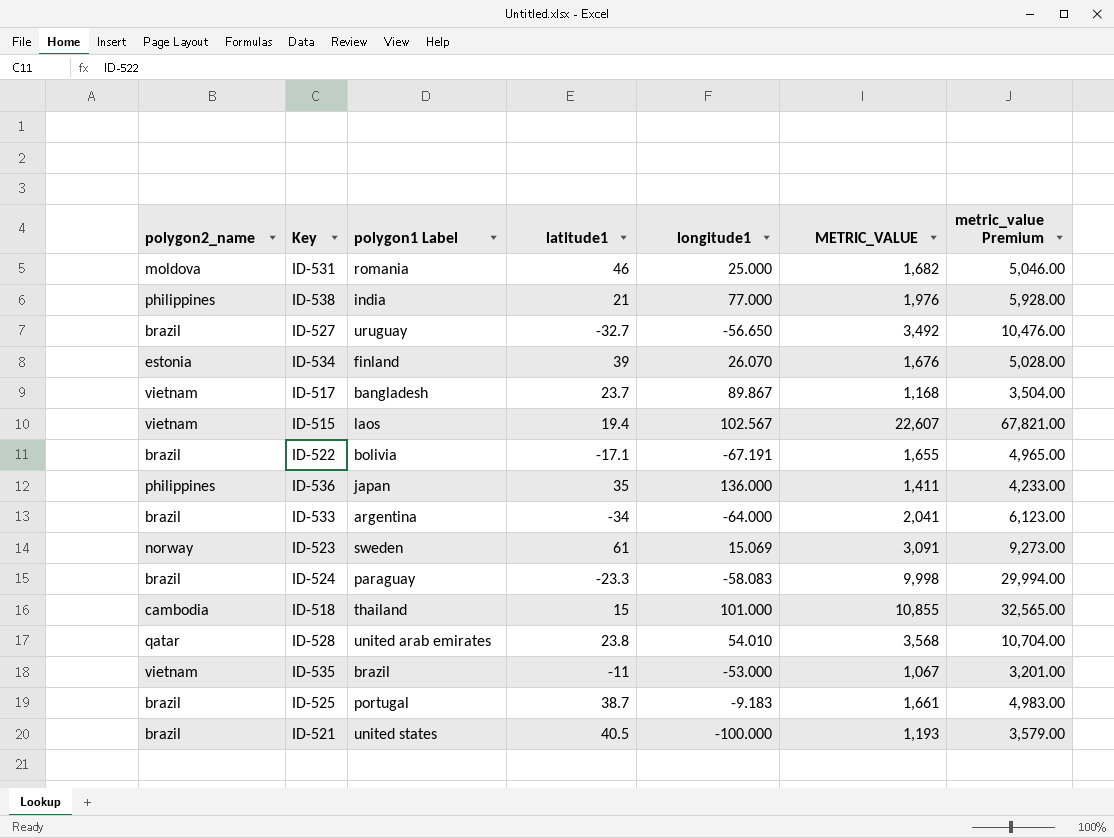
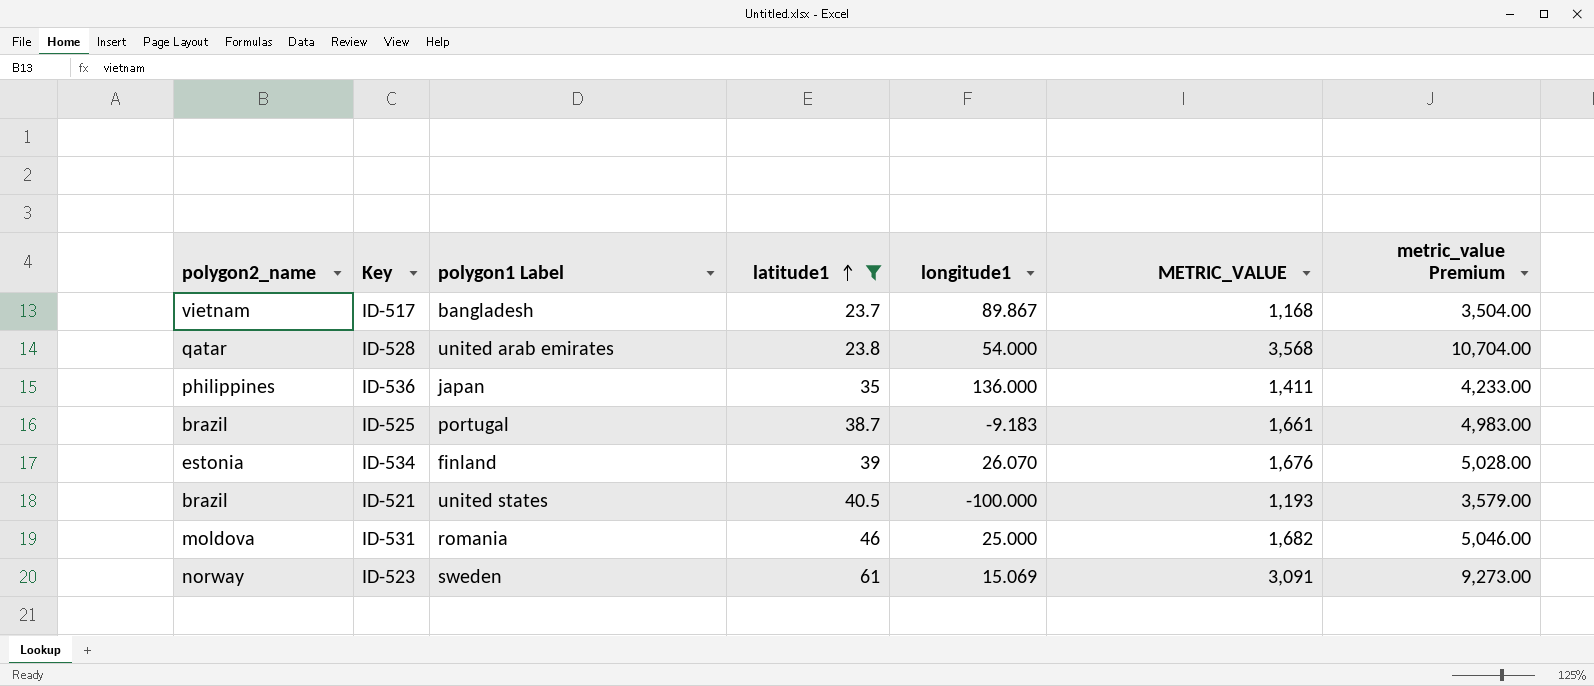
filter: none -> latitude1 >= 23.7
row order: none -> latitude1 ascending
ID-528 | longitude1: 54.010 -> 54.000

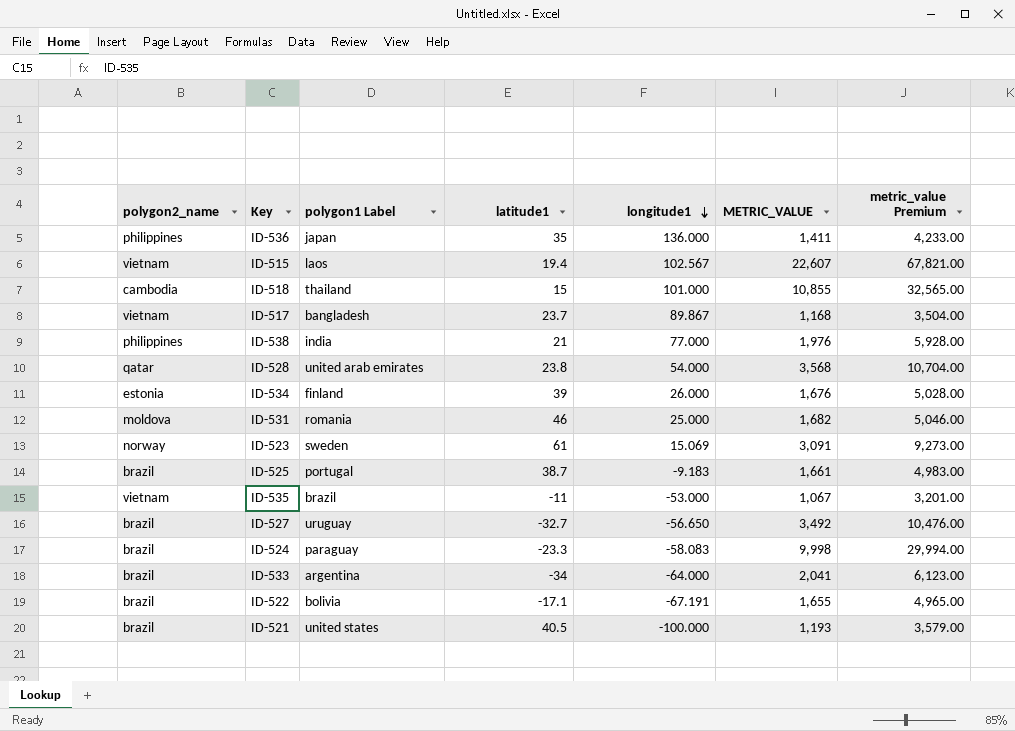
filter: latitude1 >= 23.7 -> none
row order: latitude1 ascending -> longitude1 descending
ID-534 | longitude1: 26.070 -> 26.000

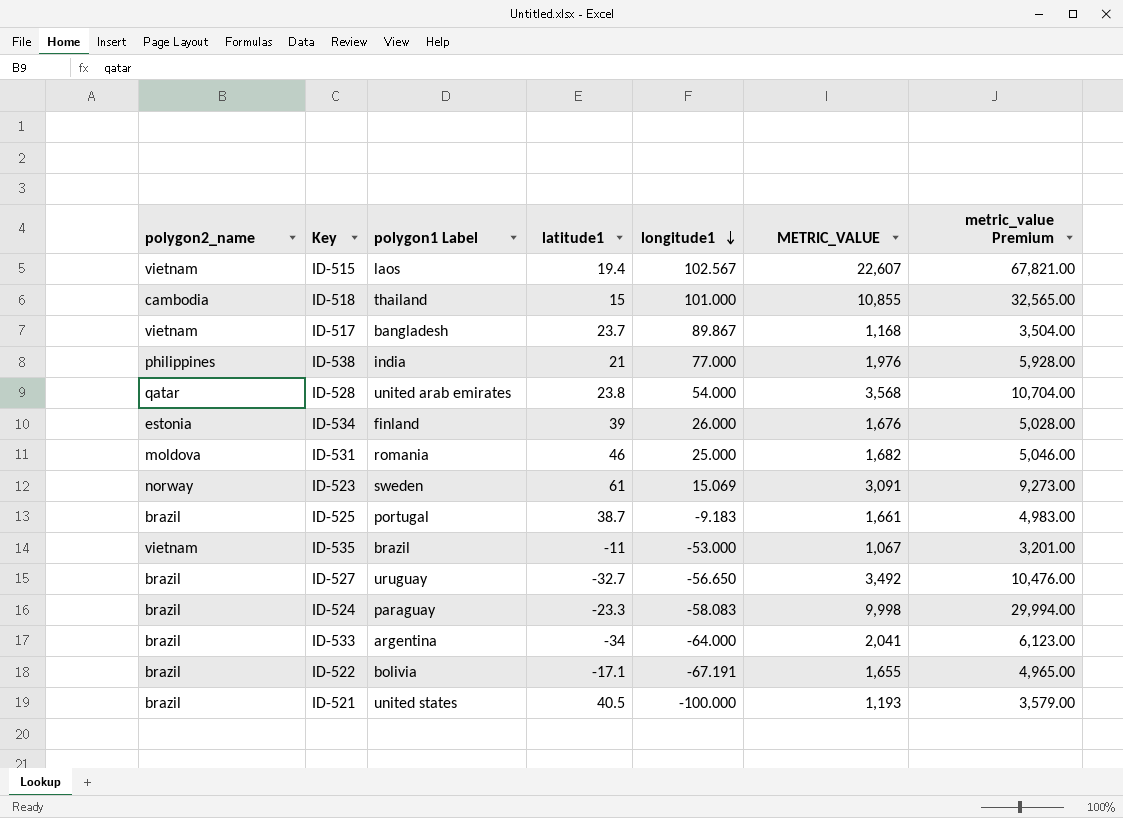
row ID-536: philippines | japan | 35 | 136.000 | 1,411 | 4,233.00 -> none

